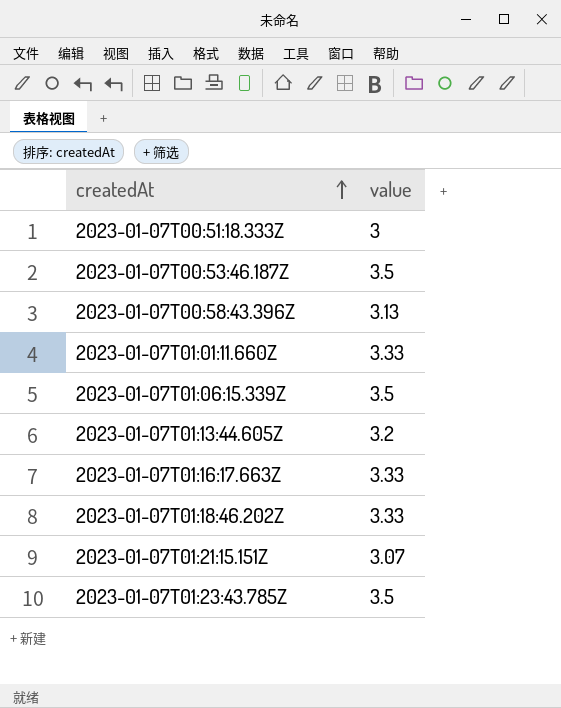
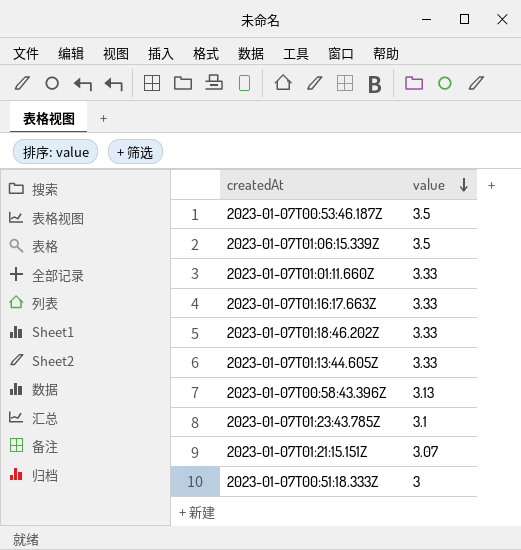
row order: createdAt ascending -> value descending
2023-01-07T01:13:44.605Z | value: 3.2 -> 3.33
2023-01-07T01:23:43.785Z | value: 3.5 -> 3.1

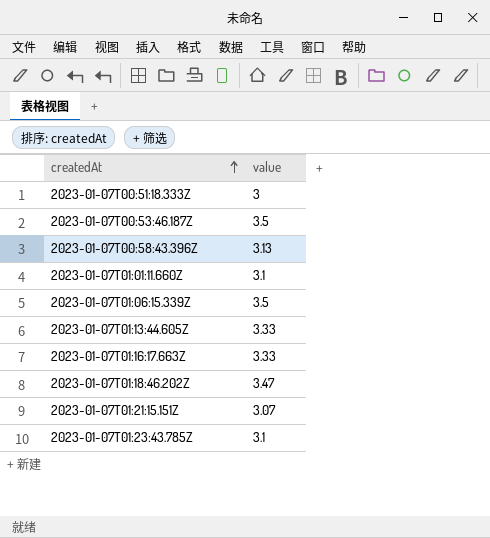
row order: value descending -> createdAt ascending
2023-01-07T01:01:11.660Z | value: 3.33 -> 3.1
2023-01-07T01:18:46.202Z | value: 3.33 -> 3.47

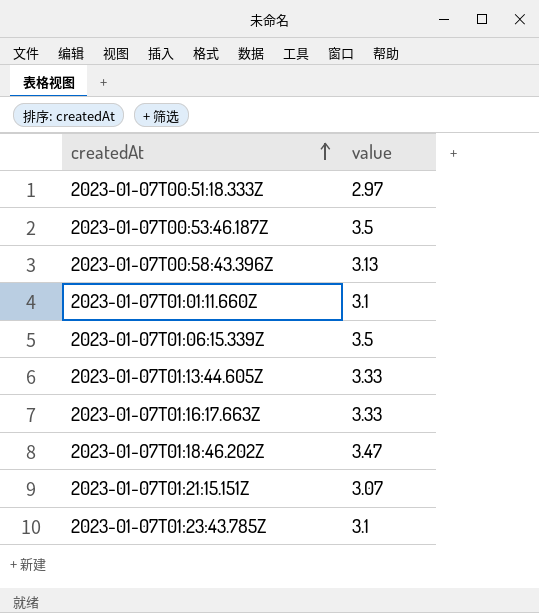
2023-01-07T00:51:18.333Z | value: 3 -> 2.97

